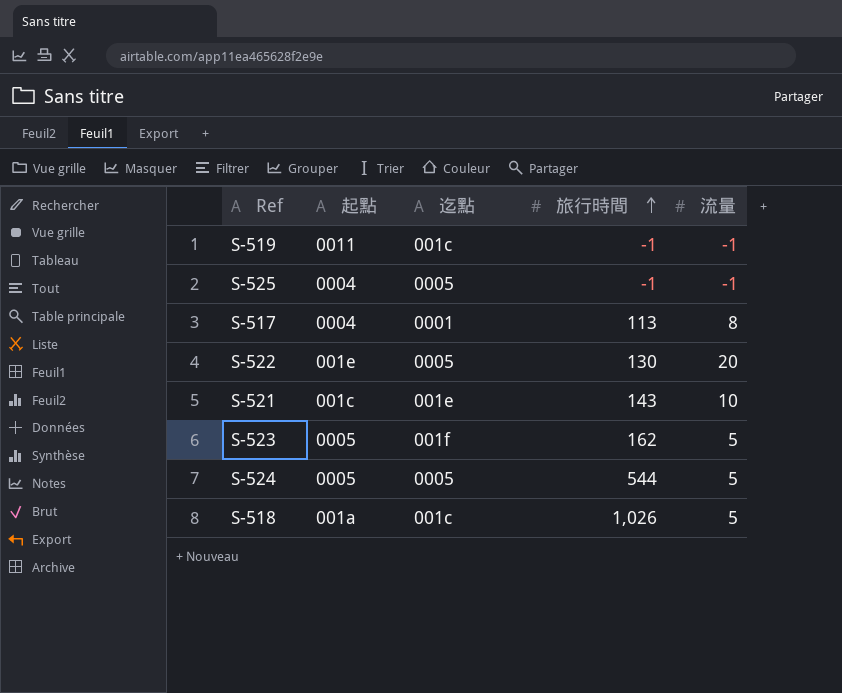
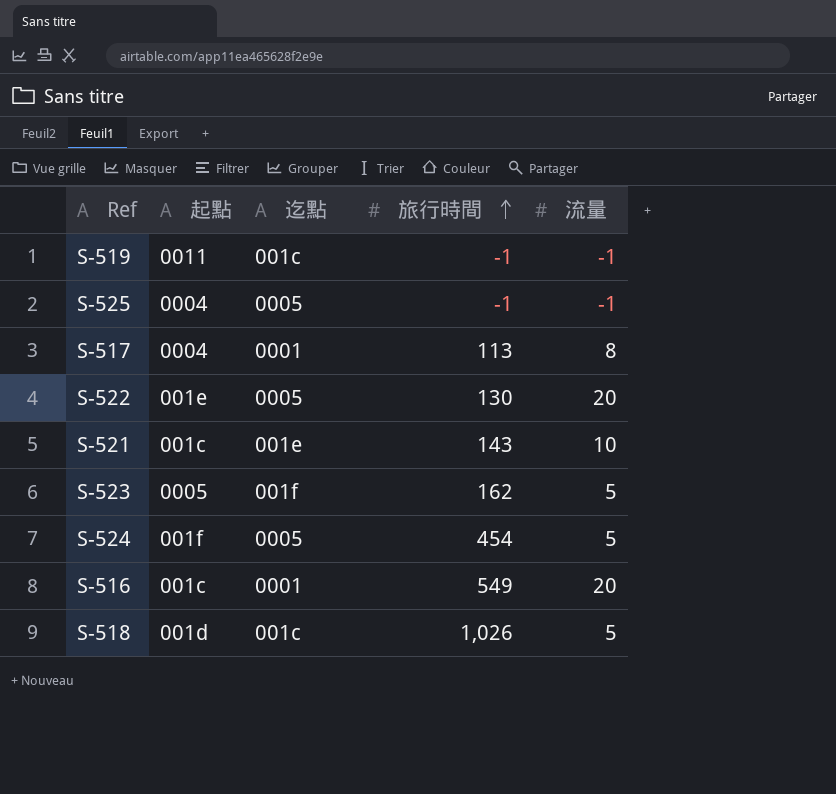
S-524 | 起點: 0005 -> 001f
S-524 | 旅行時間: 544 -> 454
row S-516: none -> 001c | 0001 | 549 | 20
S-518 | 起點: 001a -> 001d

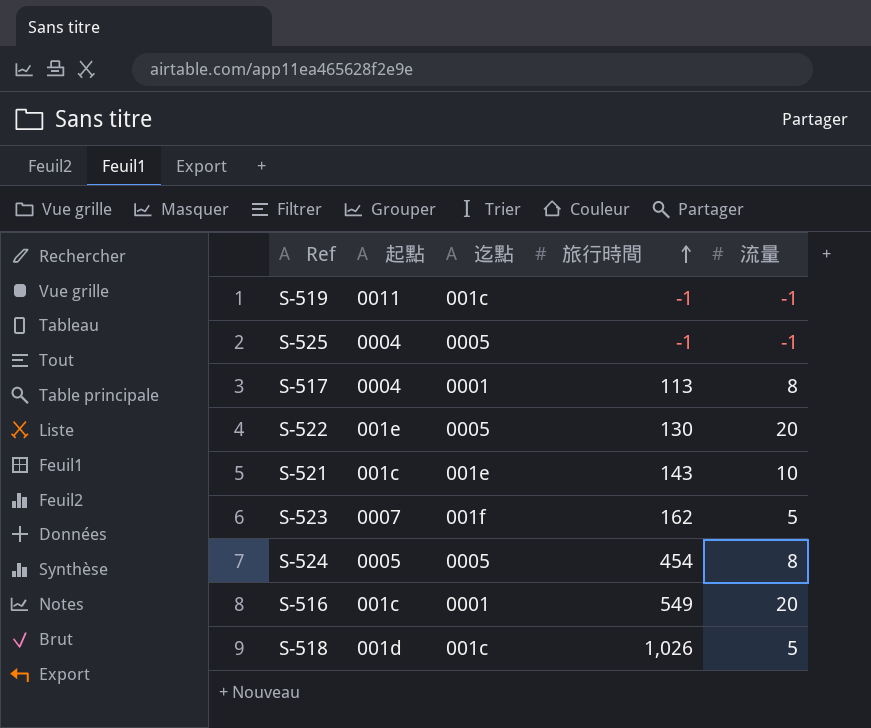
S-523 | 起點: 0005 -> 0007
S-524 | 起點: 001f -> 0005
S-524 | 流量: 5 -> 8

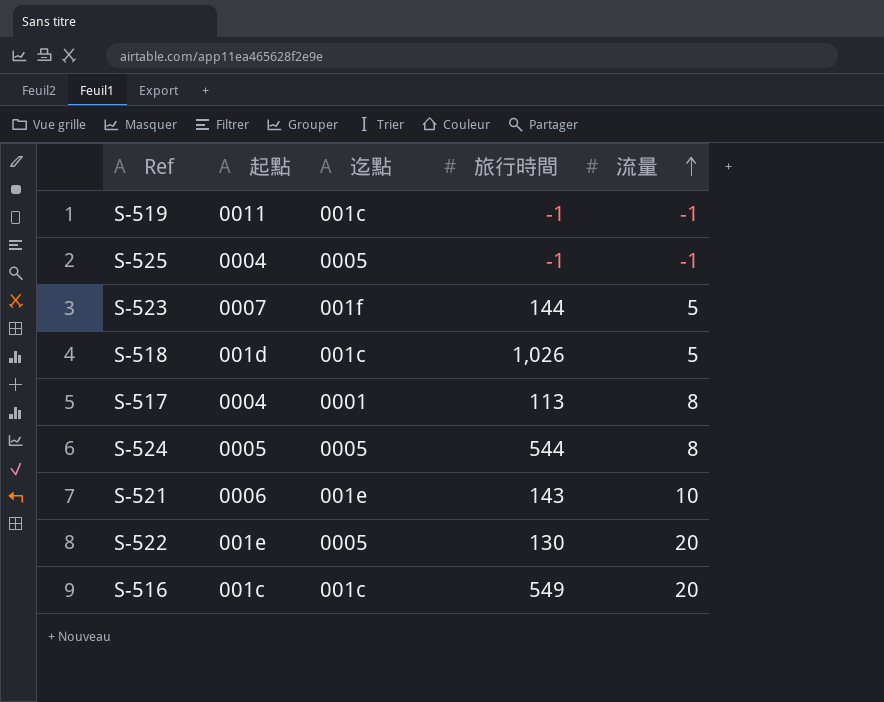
row order: 旅行時間 ascending -> 流量 ascending
S-523 | 旅行時間: 162 -> 144
S-524 | 旅行時間: 454 -> 544
S-521 | 起點: 001c -> 0006
S-516 | 迄點: 0001 -> 001c

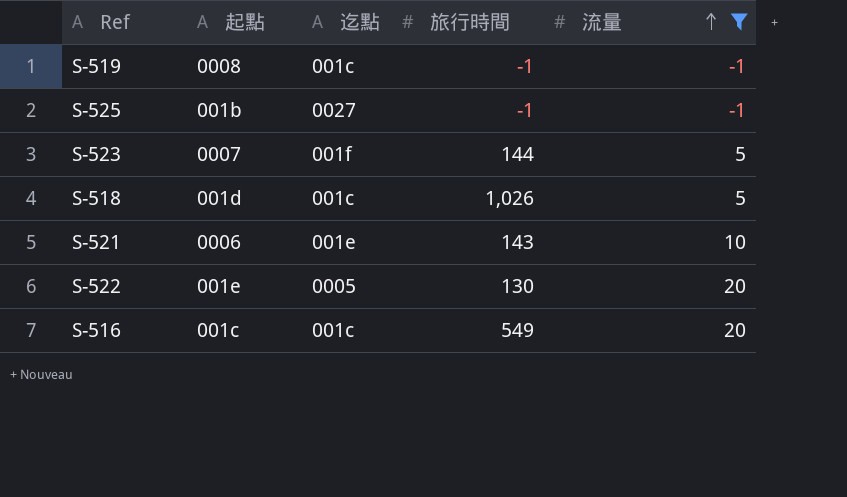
filter: none -> 流量 != 8
S-519 | 起點: 0011 -> 0008
S-525 | 起點: 0004 -> 001b
S-525 | 迄點: 0005 -> 0027

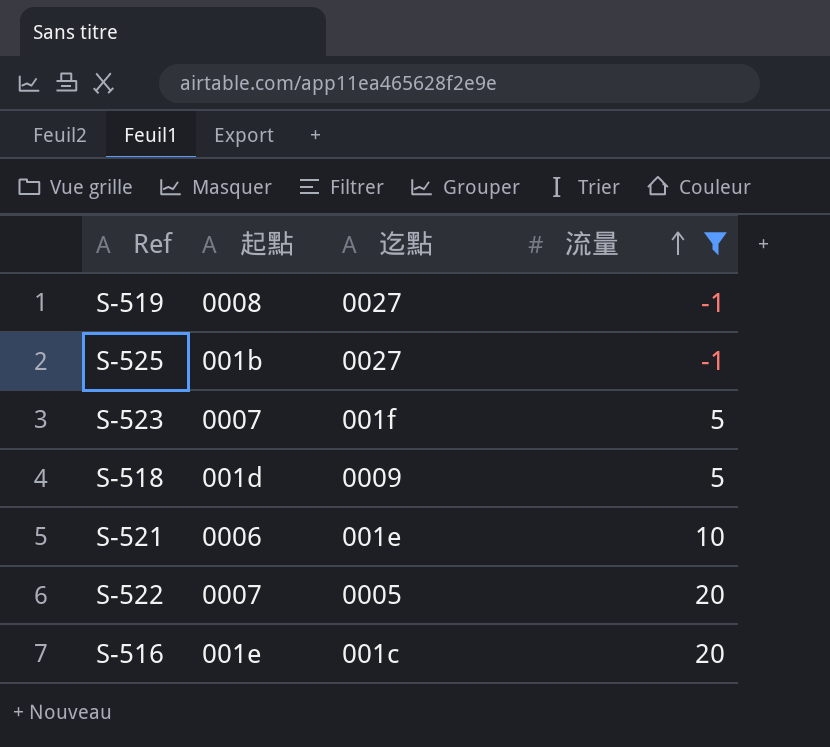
column 旅行時間 | position: 4 -> none
S-519 | 迄點: 001c -> 0027
S-518 | 迄點: 001c -> 0009
S-522 | 起點: 001e -> 0007
S-516 | 起點: 001c -> 001e

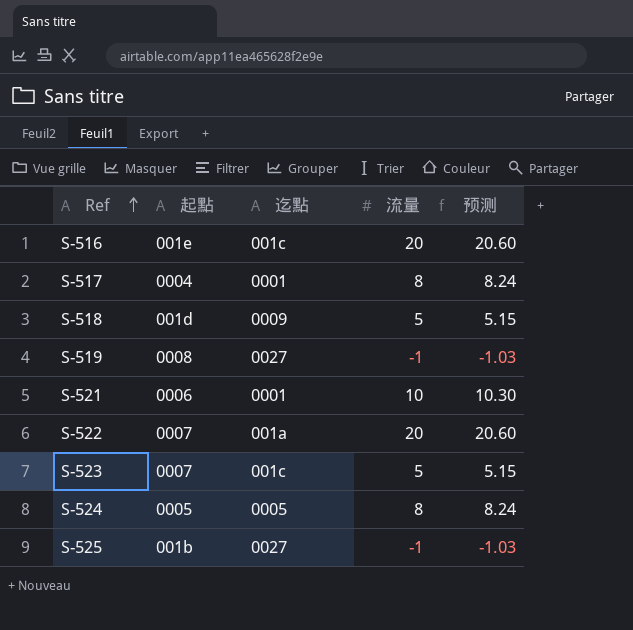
filter: 流量 != 8 -> none
row order: 流量 ascending -> Ref ascending
column 预测 | formula: none -> [流量] * 1.03
S-521 | 迄點: 001e -> 0001
S-522 | 迄點: 0005 -> 001a
S-523 | 迄點: 001f -> 001c

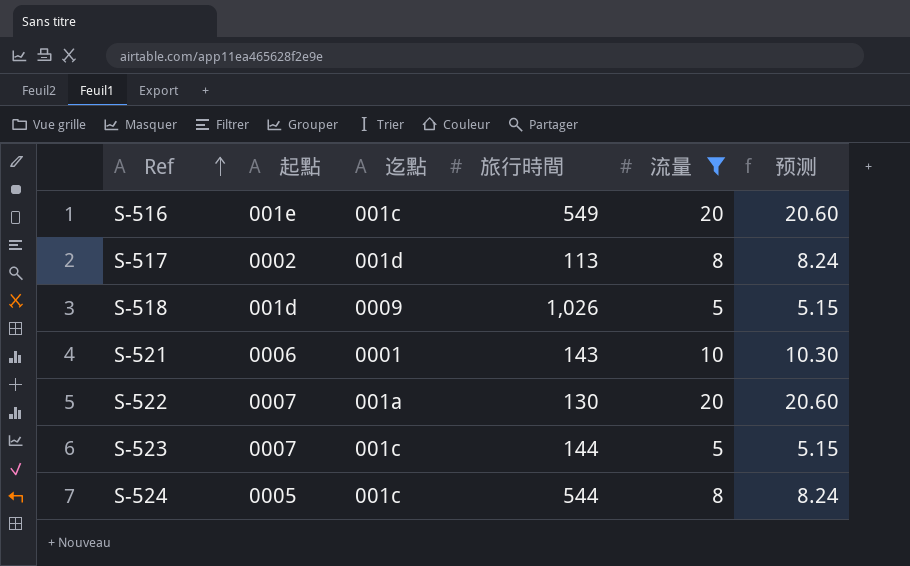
filter: none -> 流量 != -1
column 旅行時間 | position: none -> 4
S-517 | 起點: 0004 -> 0002
S-517 | 迄點: 0001 -> 001d
S-524 | 迄點: 0005 -> 001c

